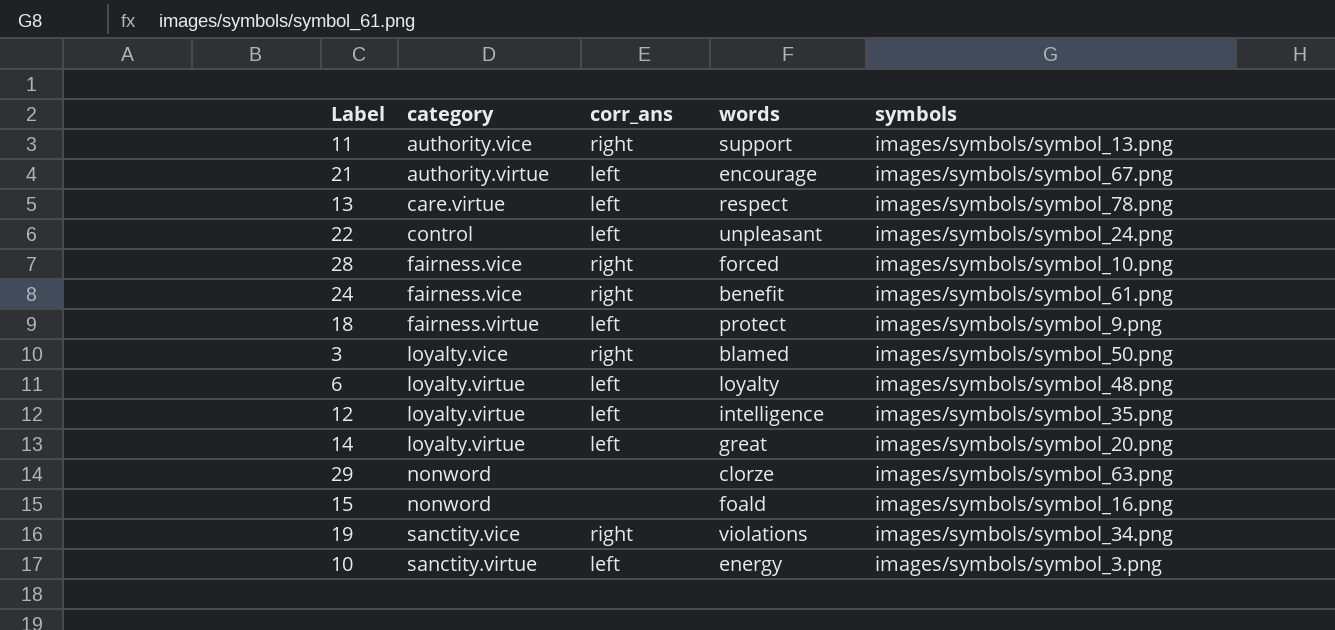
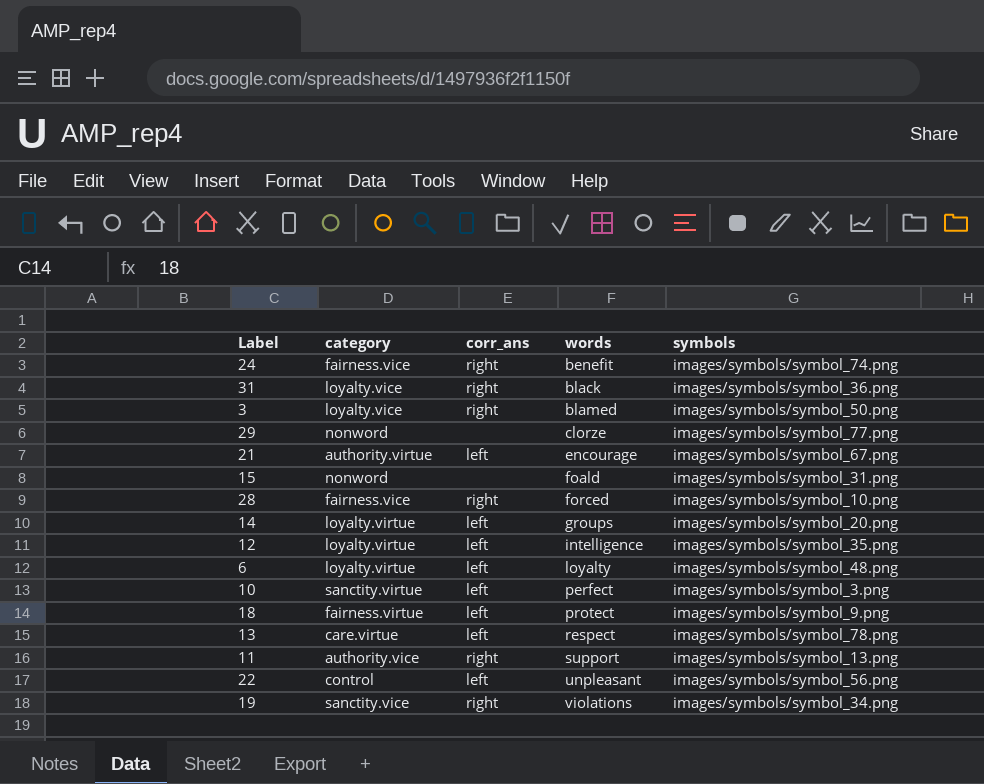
row order: category ascending -> words ascending
24 | symbols: images/symbols/symbol_61.png -> images/symbols/symbol_74.png
row 31: none -> loyalty.vice | right | black | images/symbols/symbol_36.png
29 | symbols: images/symbols/symbol_63.png -> images/symbols/symbol_77.png
15 | symbols: images/symbols/symbol_16.png -> images/symbols/symbol_31.png
14 | words: great -> groups
10 | words: energy -> perfect
22 | symbols: images/symbols/symbol_24.png -> images/symbols/symbol_56.png

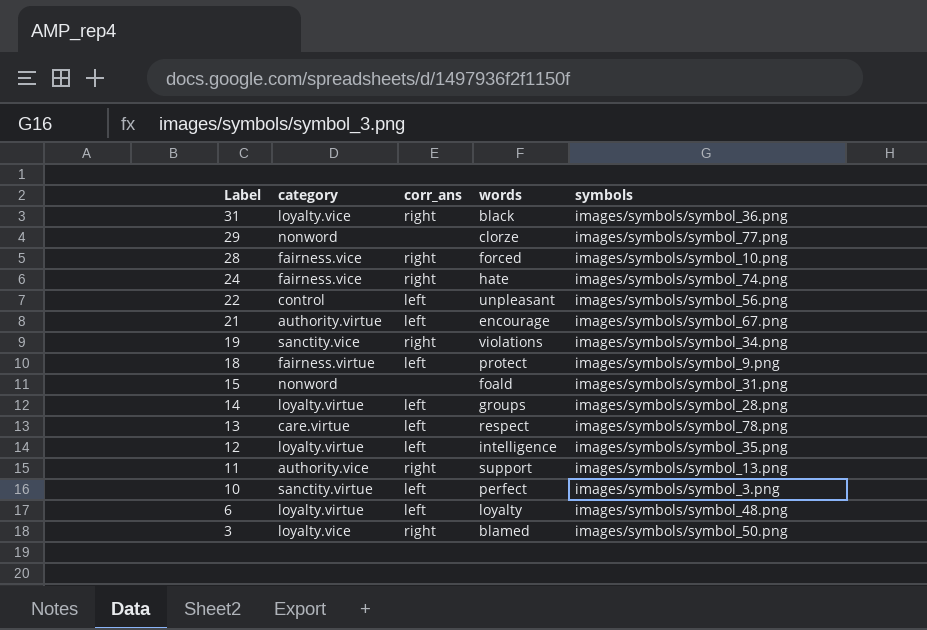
row order: words ascending -> Label descending
24 | words: benefit -> hate
14 | symbols: images/symbols/symbol_20.png -> images/symbols/symbol_28.png

